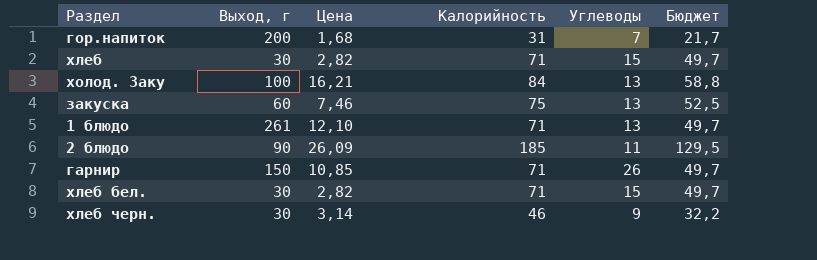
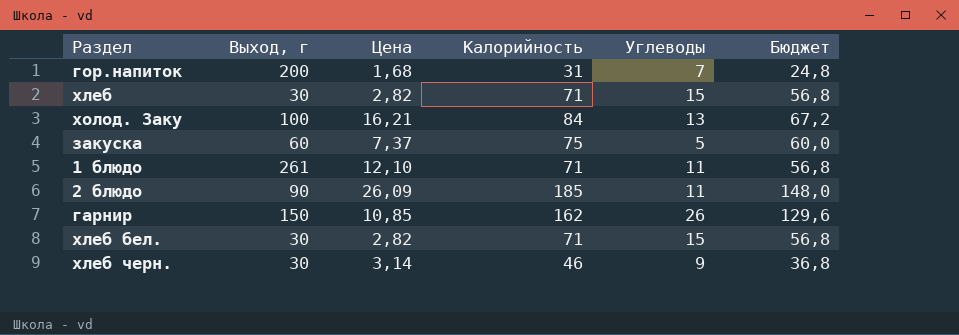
column Бюджет | formula: [Калорийность] * 0,7 -> [Калорийность] * 0,8
закуска | Цена: 7,46 -> 7,37
закуска | Углеводы: 13 -> 5
1 блюдо | Углеводы: 13 -> 11
гарнир | Калорийность: 71 -> 162

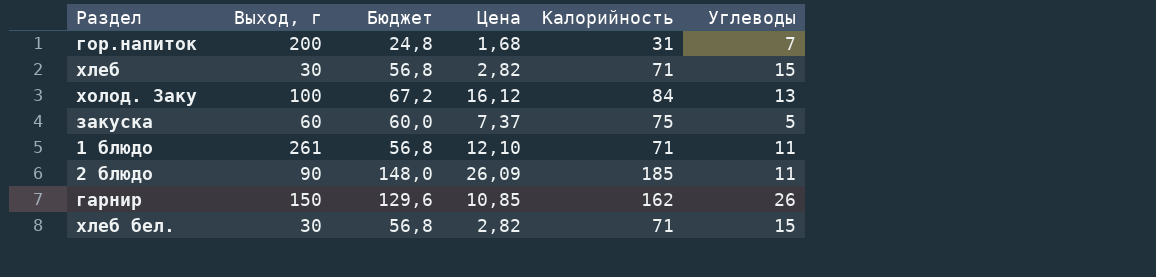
column Бюджет | position: 6 -> 3
row хлеб черн.: 30 | 3,14 | 46 | 9 | 36,8 -> none
холод. Заку | Цена: 16,21 -> 16,12

